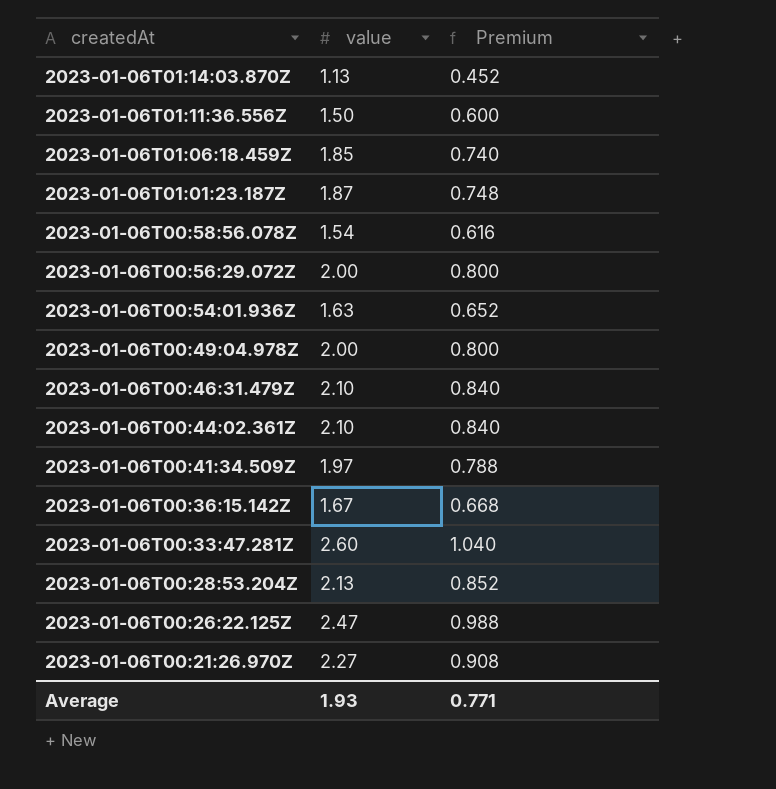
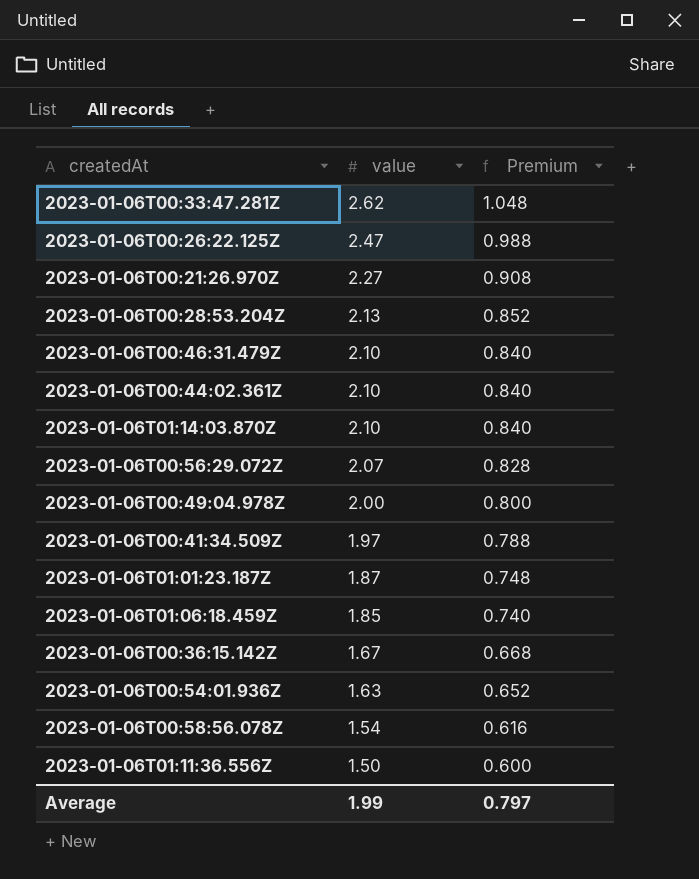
row order: createdAt descending -> value descending
2023-01-06T00:33:47.281Z | value: 2.60 -> 2.62
2023-01-06T00:33:47.281Z | Premium: 1.040 -> 1.048
2023-01-06T01:14:03.870Z | value: 1.13 -> 2.10
2023-01-06T01:14:03.870Z | Premium: 0.452 -> 0.840
2023-01-06T00:56:29.072Z | value: 2.00 -> 2.07
2023-01-06T00:56:29.072Z | Premium: 0.800 -> 0.828
Average | value: 1.93 -> 1.99
Average | Premium: 0.771 -> 0.797

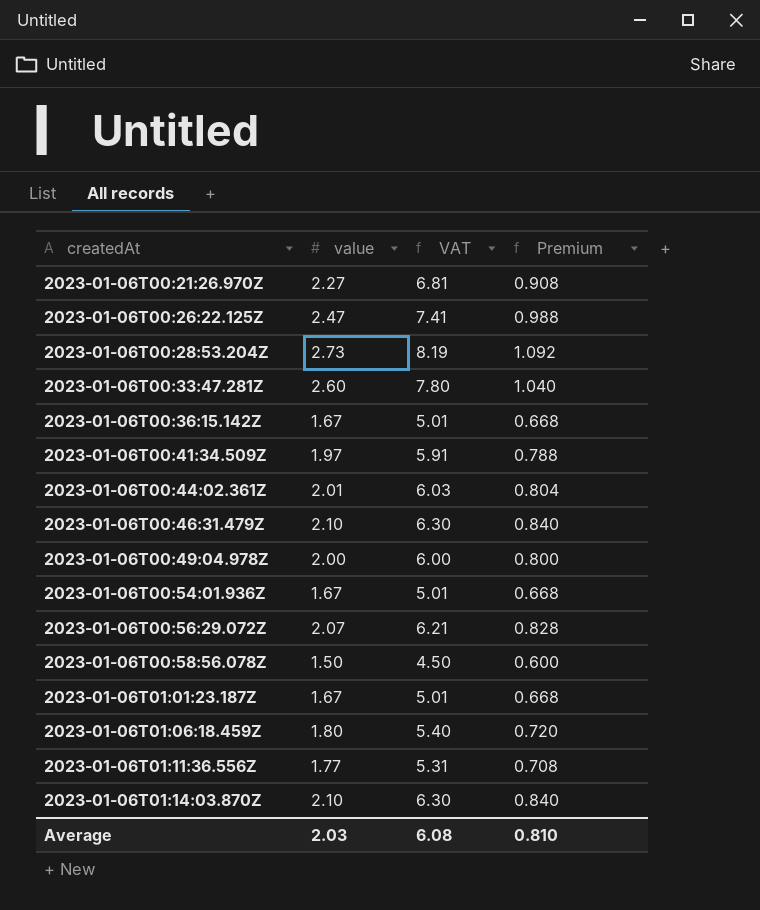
row order: value descending -> createdAt ascending
column VAT | formula: none -> [value] * 3
2023-01-06T00:28:53.204Z | value: 2.13 -> 2.73
2023-01-06T00:28:53.204Z | Premium: 0.852 -> 1.092
2023-01-06T00:33:47.281Z | value: 2.62 -> 2.60
2023-01-06T00:33:47.281Z | Premium: 1.048 -> 1.040
2023-01-06T00:44:02.361Z | value: 2.10 -> 2.01
2023-01-06T00:44:02.361Z | Premium: 0.840 -> 0.804
2023-01-06T00:54:01.936Z | value: 1.63 -> 1.67
2023-01-06T00:54:01.936Z | Premium: 0.652 -> 0.668
2023-01-06T00:58:56.078Z | value: 1.54 -> 1.50
2023-01-06T00:58:56.078Z | Premium: 0.616 -> 0.600
2023-01-06T01:01:23.187Z | value: 1.87 -> 1.67
2023-01-06T01:01:23.187Z | Premium: 0.748 -> 0.668
2023-01-06T01:06:18.459Z | value: 1.85 -> 1.80
2023-01-06T01:06:18.459Z | Premium: 0.740 -> 0.720
2023-01-06T01:11:36.556Z | value: 1.50 -> 1.77
2023-01-06T01:11:36.556Z | Premium: 0.600 -> 0.708
Average | value: 1.99 -> 2.03
Average | Premium: 0.797 -> 0.810

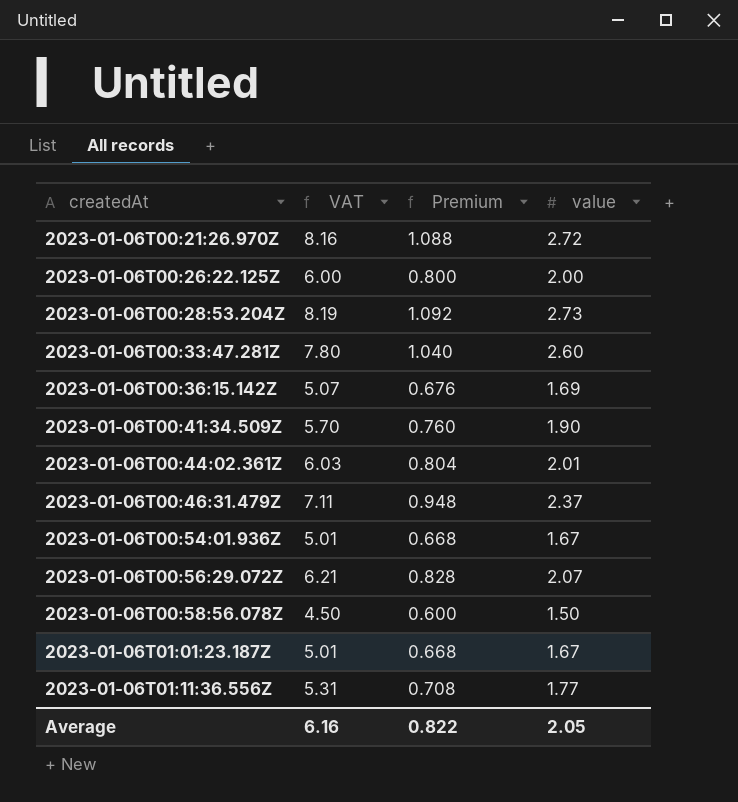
column value | position: 2 -> 4
row 2023-01-06T00:49:04.978Z: 2.00 | 6.00 | 0.800 -> none
row 2023-01-06T01:06:18.459Z: 1.80 | 5.40 | 0.720 -> none
row 2023-01-06T01:14:03.870Z: 2.10 | 6.30 | 0.840 -> none
2023-01-06T00:21:26.970Z | VAT: 6.81 -> 8.16
2023-01-06T00:21:26.970Z | Premium: 0.908 -> 1.088
2023-01-06T00:21:26.970Z | value: 2.27 -> 2.72
2023-01-06T00:26:22.125Z | VAT: 7.41 -> 6.00
2023-01-06T00:26:22.125Z | Premium: 0.988 -> 0.800
2023-01-06T00:26:22.125Z | value: 2.47 -> 2.00
2023-01-06T00:36:15.142Z | VAT: 5.01 -> 5.07
2023-01-06T00:36:15.142Z | Premium: 0.668 -> 0.676
2023-01-06T00:36:15.142Z | value: 1.67 -> 1.69
2023-01-06T00:41:34.509Z | VAT: 5.91 -> 5.70
2023-01-06T00:41:34.509Z | Premium: 0.788 -> 0.760
2023-01-06T00:41:34.509Z | value: 1.97 -> 1.90
2023-01-06T00:46:31.479Z | VAT: 6.30 -> 7.11
2023-01-06T00:46:31.479Z | Premium: 0.840 -> 0.948
2023-01-06T00:46:31.479Z | value: 2.10 -> 2.37
Average | VAT: 6.08 -> 6.16
Average | Premium: 0.810 -> 0.822
Average | value: 2.03 -> 2.05

